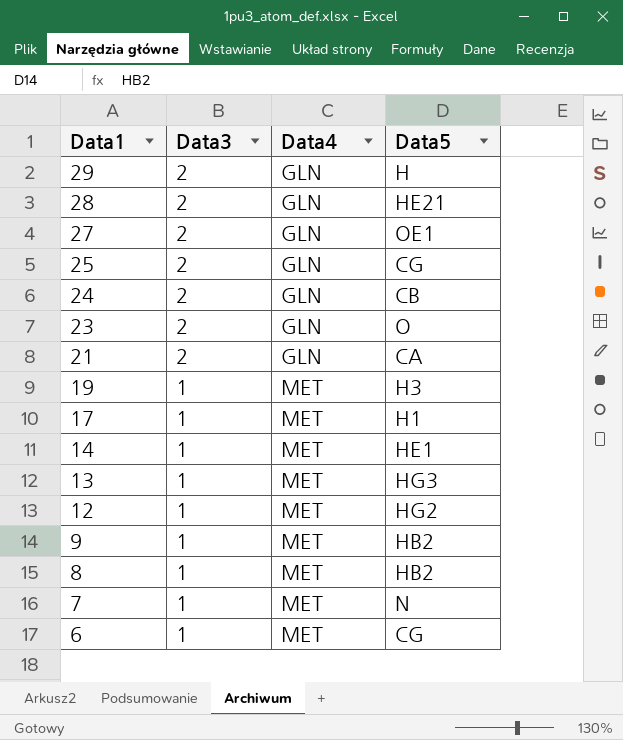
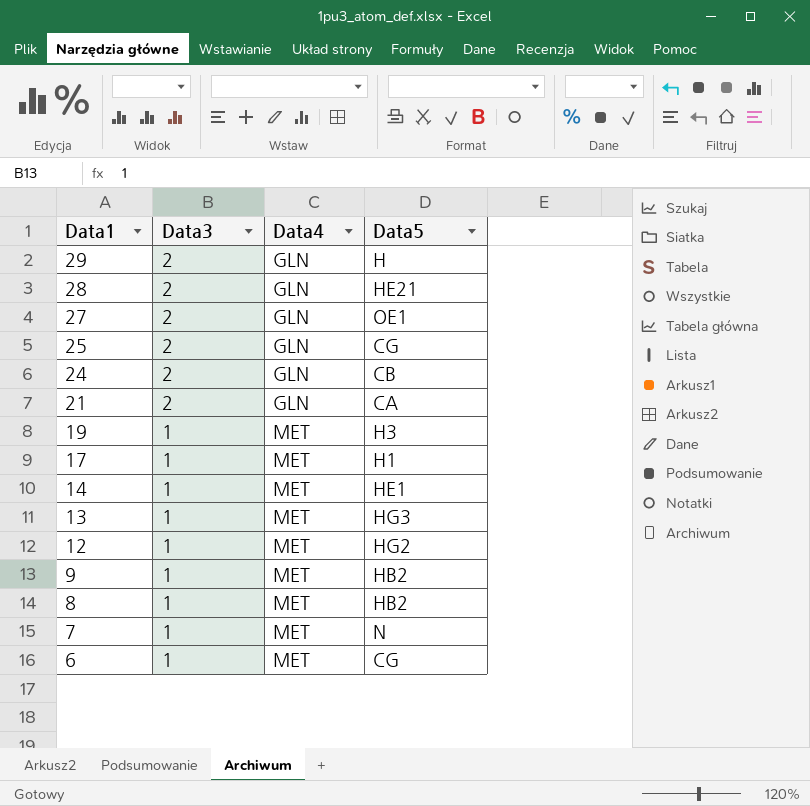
row 23: 2 | GLN | O -> none

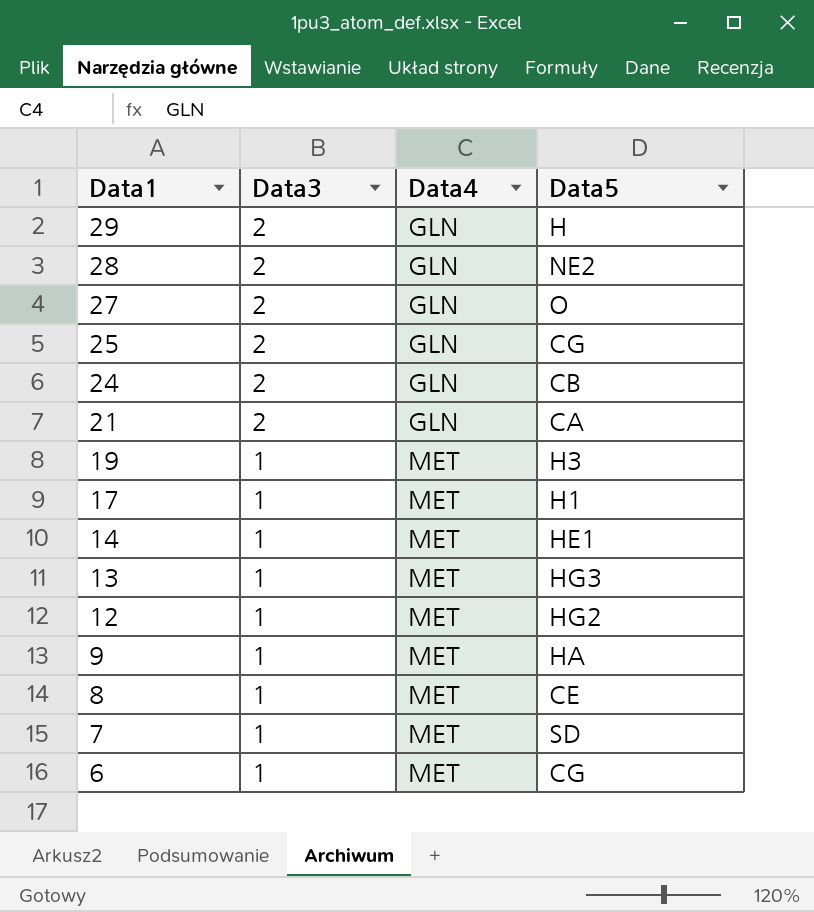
28 | Data5: HE21 -> NE2
27 | Data5: OE1 -> O
9 | Data5: HB2 -> HA
8 | Data5: HB2 -> CE
7 | Data5: N -> SD

